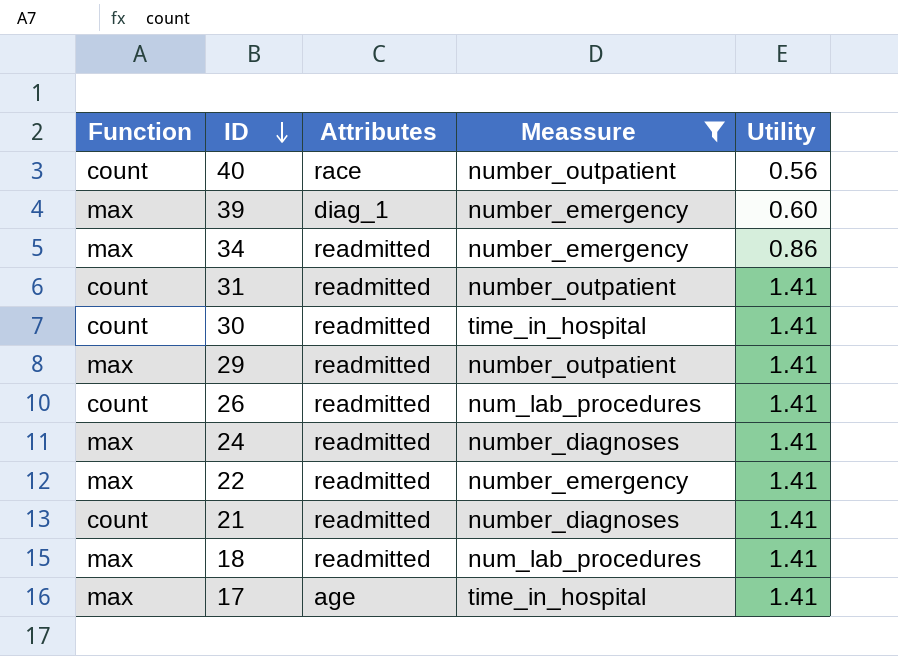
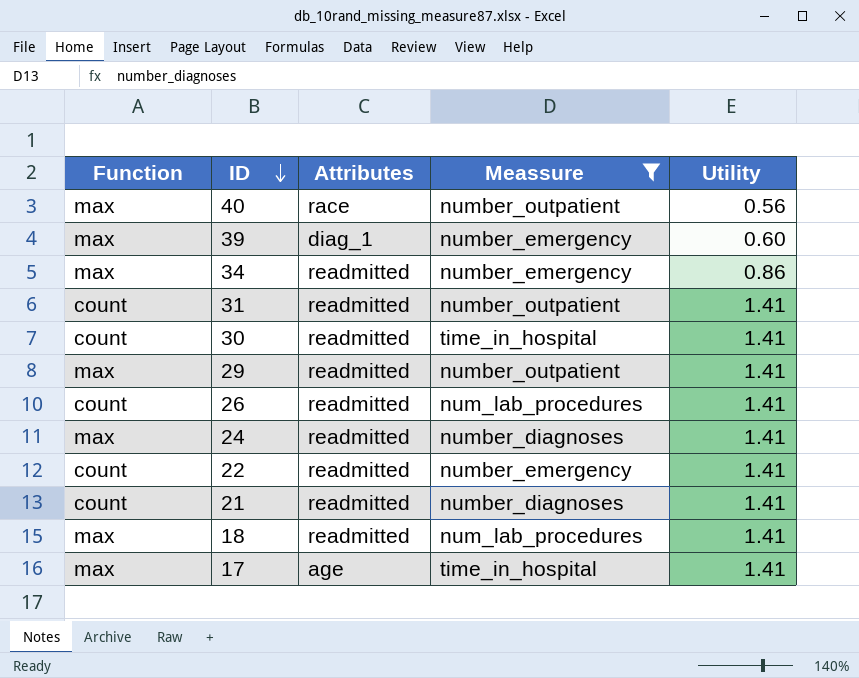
40 | Function: count -> max
22 | Function: max -> count

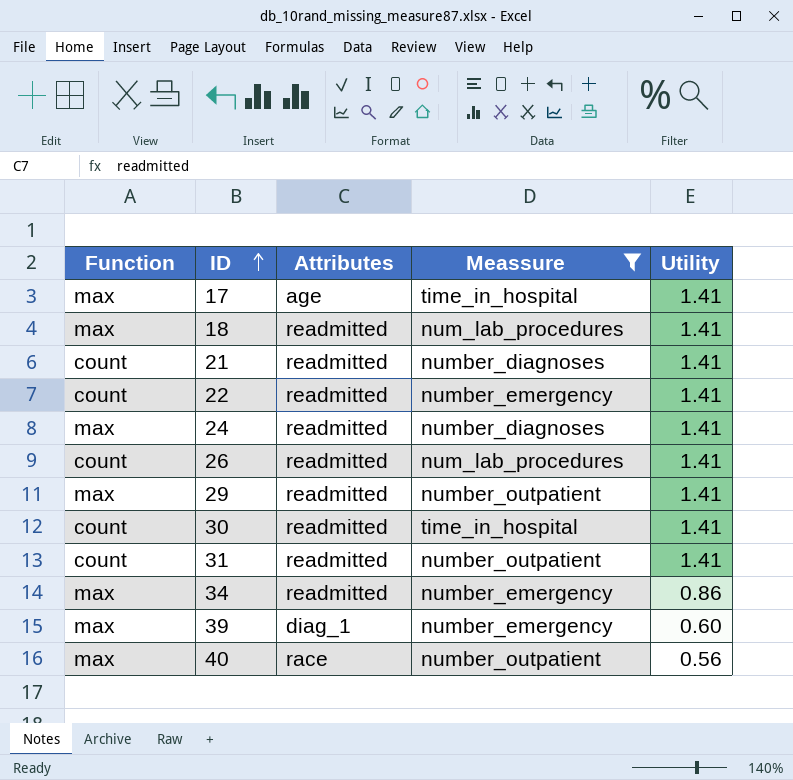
row order: ID descending -> ID ascending

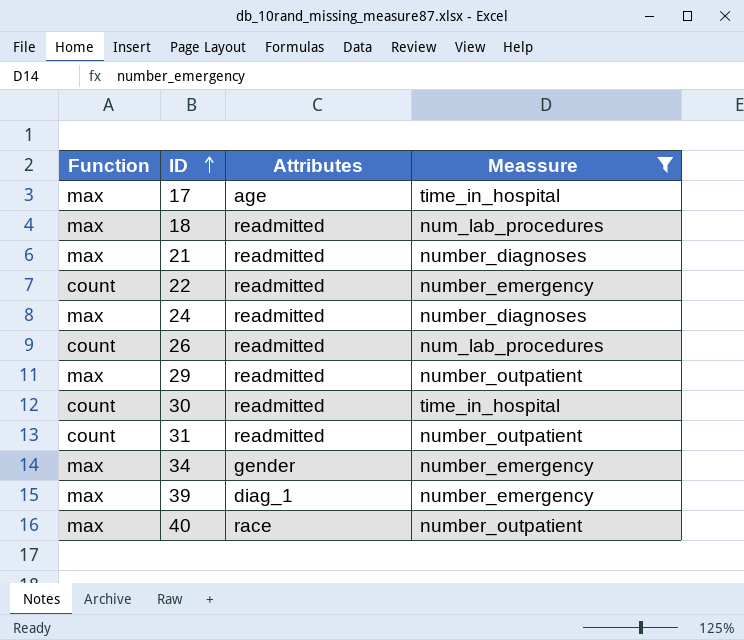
column Utility | position: 5 -> none
21 | Function: count -> max
34 | Attributes: readmitted -> gender

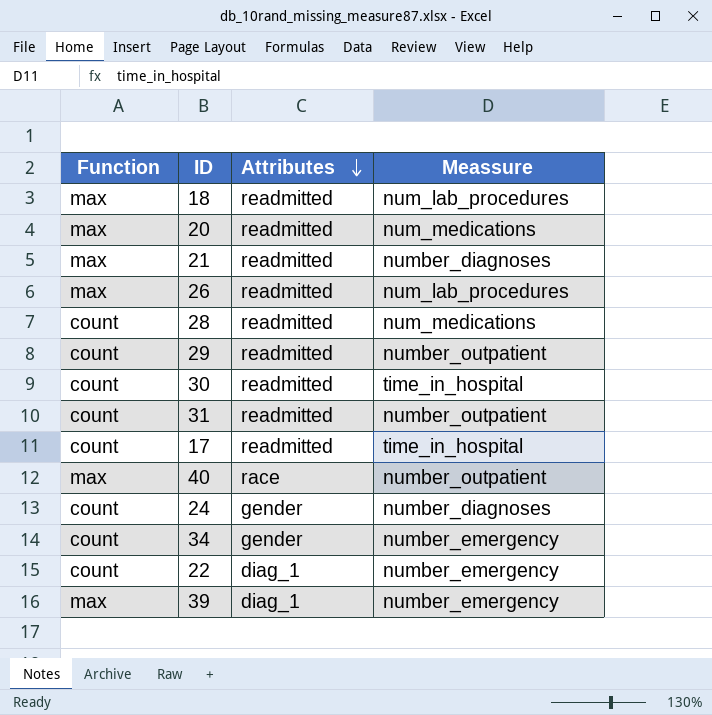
filter: Meassure != num_medications -> none
row order: ID ascending -> Attributes descending
26 | Function: count -> max
29 | Function: max -> count
17 | Function: max -> count
17 | Attributes: age -> readmitted
24 | Function: max -> count
24 | Attributes: readmitted -> gender
34 | Function: max -> count
22 | Attributes: readmitted -> diag_1

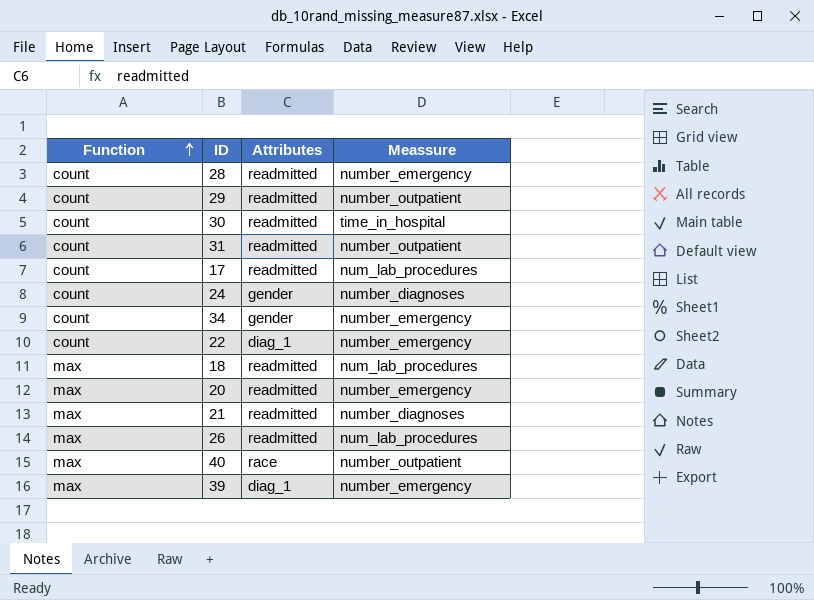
row order: Attributes descending -> Function ascending
28 | Meassure: num_medications -> number_emergency
17 | Meassure: time_in_hospital -> num_lab_procedures
20 | Meassure: num_medications -> number_emergency

